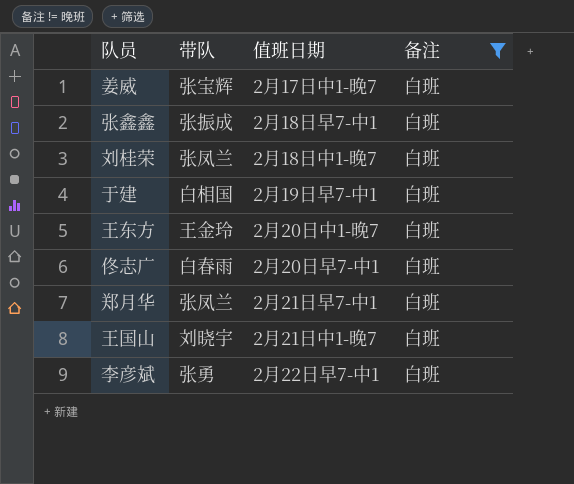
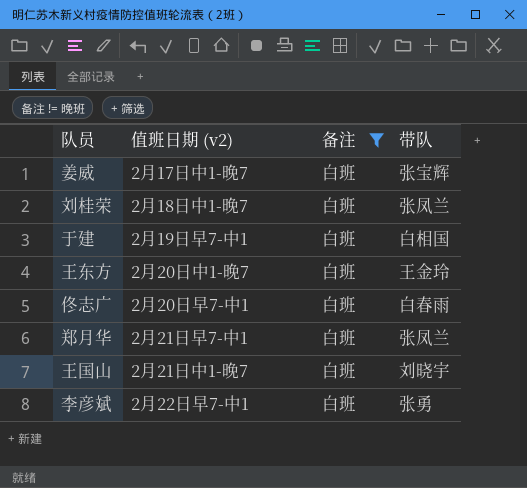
column name: 值班日期 -> 值班日期 (v2)
column 带队 | position: 2 -> 4
row 张鑫鑫: 张振成 | 2月18日早7-中1 | 白班 -> none

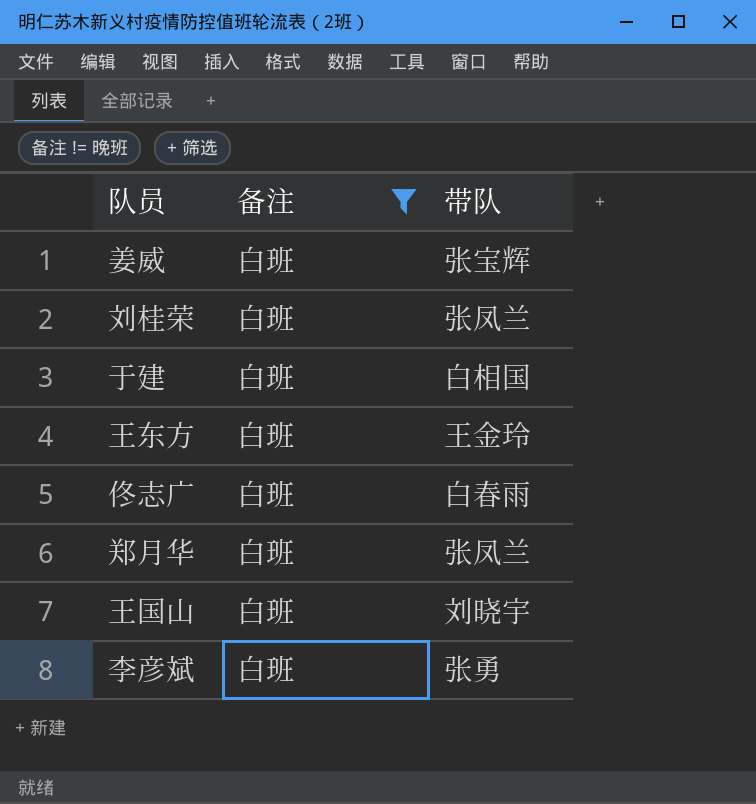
column 值班日期 (v2) | position: 2 -> none

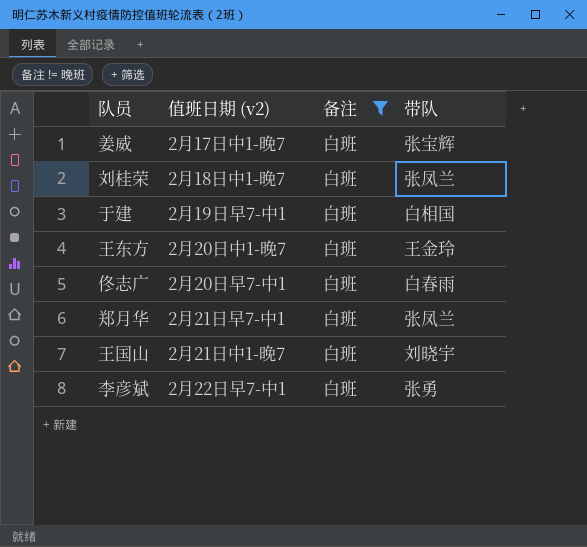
column 值班日期 (v2) | position: none -> 2

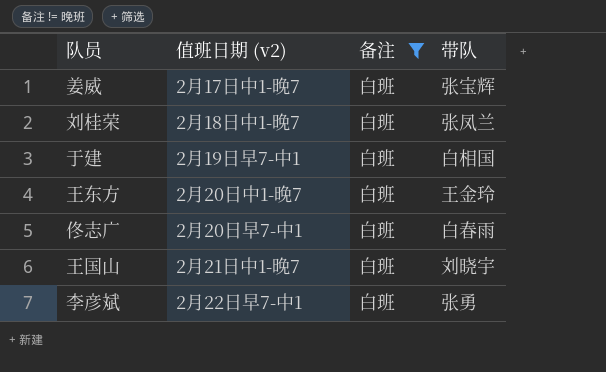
row 郑月华: 2月21日早7-中1 | 白班 | 张凤兰 -> none

